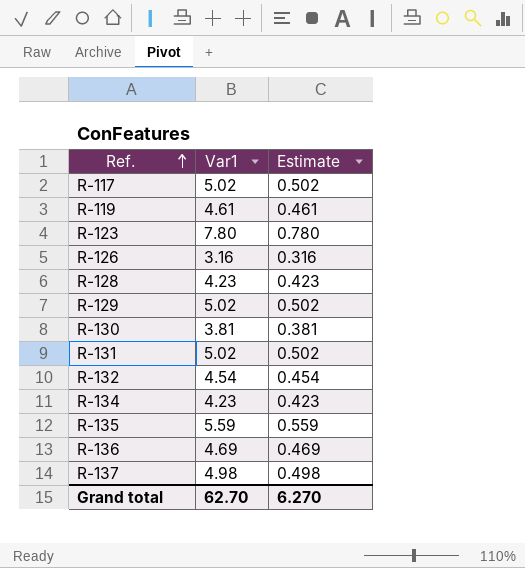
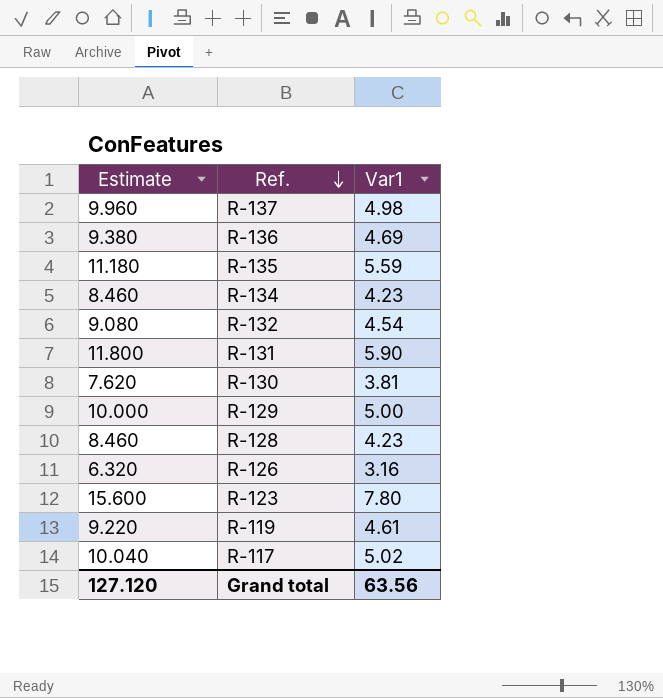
row order: Ref. ascending -> Ref. descending
column Estimate | formula: [Var1] * 0.1 -> [Var1] * 2
column Estimate | position: 3 -> 1
R-131 | Var1: 5.02 -> 5.90
R-129 | Var1: 5.02 -> 5.00
Grand total | Estimate: 6.270 -> 127.120
Grand total | Var1: 62.70 -> 63.56

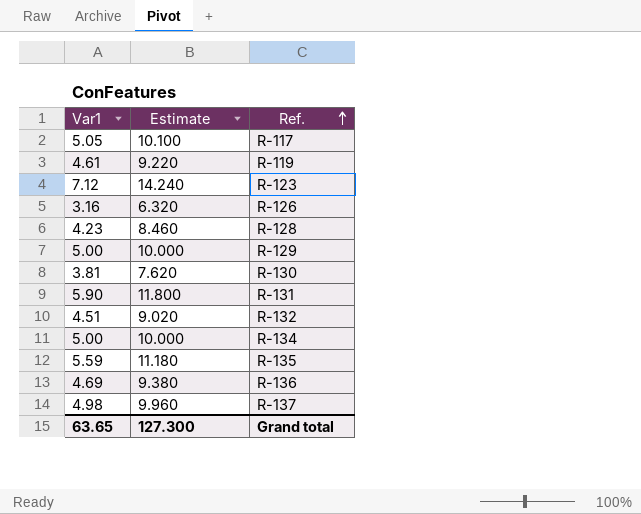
row order: Ref. descending -> Ref. ascending
column Var1 | position: 3 -> 1
R-117 | Var1: 5.02 -> 5.05
R-117 | Estimate: 10.040 -> 10.100
R-123 | Var1: 7.80 -> 7.12
R-123 | Estimate: 15.600 -> 14.240
R-132 | Var1: 4.54 -> 4.51
R-132 | Estimate: 9.080 -> 9.020
R-134 | Var1: 4.23 -> 5.00
R-134 | Estimate: 8.460 -> 10.000
Grand total | Var1: 63.56 -> 63.65
Grand total | Estimate: 127.120 -> 127.300

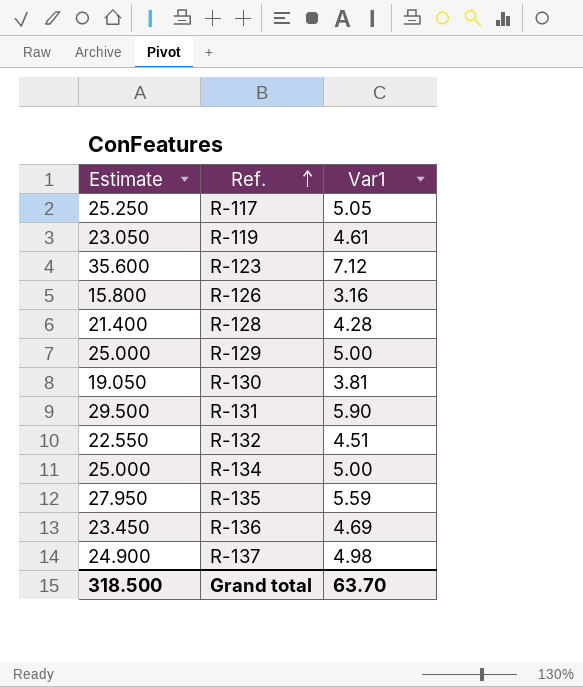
column Estimate | formula: [Var1] * 2 -> [Var1] * 5
column Var1 | position: 1 -> 3
R-128 | Var1: 4.23 -> 4.28
Grand total | Estimate: 127.300 -> 318.500
Grand total | Var1: 63.65 -> 63.70

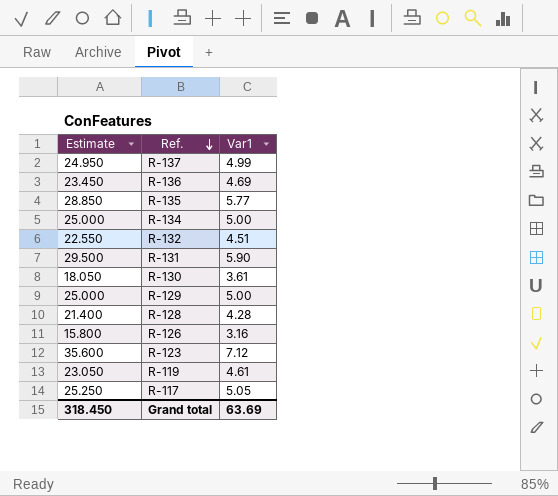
row order: Ref. ascending -> Ref. descending
R-137 | Estimate: 24.900 -> 24.950
R-137 | Var1: 4.98 -> 4.99
R-135 | Estimate: 27.950 -> 28.850
R-135 | Var1: 5.59 -> 5.77
R-130 | Estimate: 19.050 -> 18.050
R-130 | Var1: 3.81 -> 3.61
Grand total | Estimate: 318.500 -> 318.450
Grand total | Var1: 63.70 -> 63.69

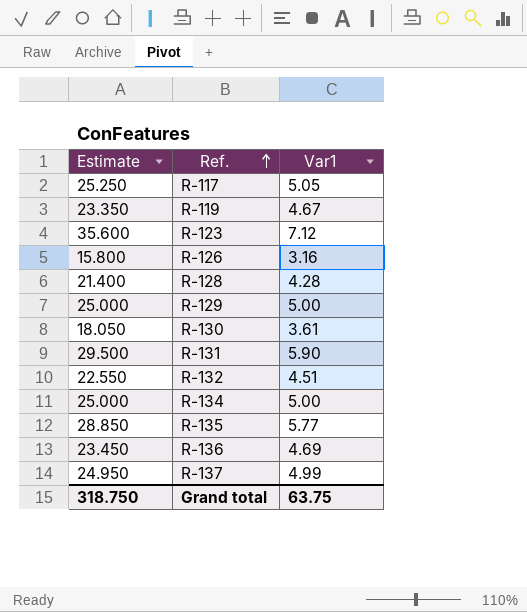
row order: Ref. descending -> Ref. ascending
R-119 | Estimate: 23.050 -> 23.350
R-119 | Var1: 4.61 -> 4.67
Grand total | Estimate: 318.450 -> 318.750
Grand total | Var1: 63.69 -> 63.75

